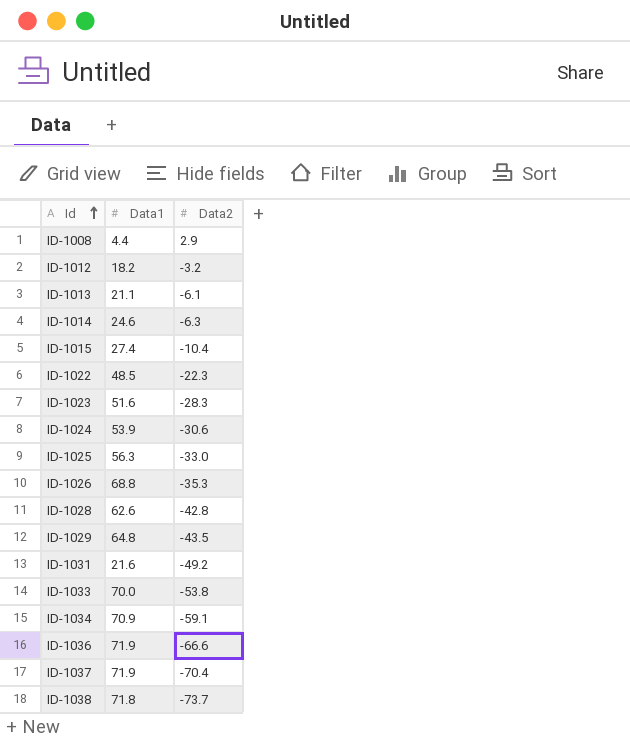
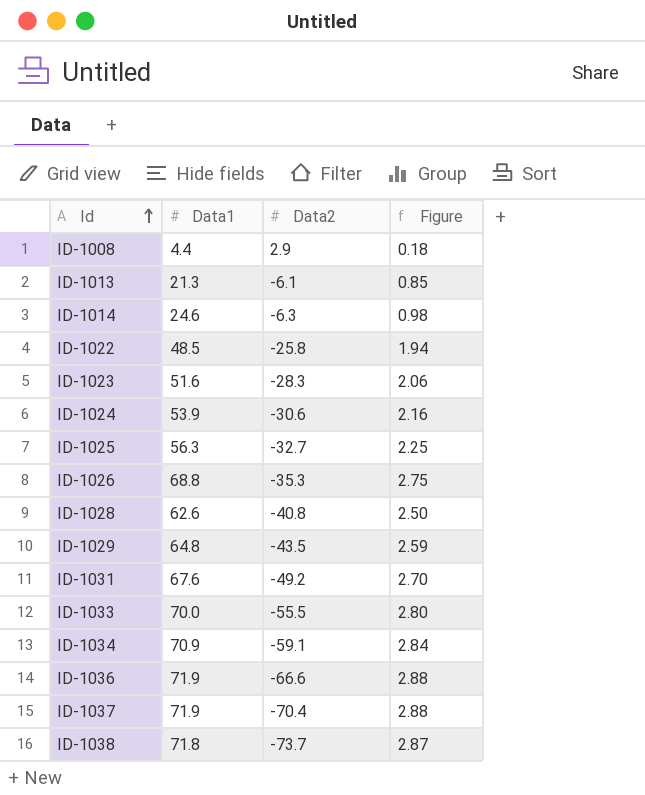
column Figure | formula: none -> [Data1] * 0.04
row ID-1012: 18.2 | -3.2 -> none
row ID-1015: 27.4 | -10.4 -> none
ID-1013 | Data1: 21.1 -> 21.3
ID-1022 | Data2: -22.3 -> -25.8
ID-1025 | Data2: -33.0 -> -32.7
ID-1028 | Data2: -42.8 -> -40.8
ID-1031 | Data1: 21.6 -> 67.6
ID-1033 | Data2: -53.8 -> -55.5

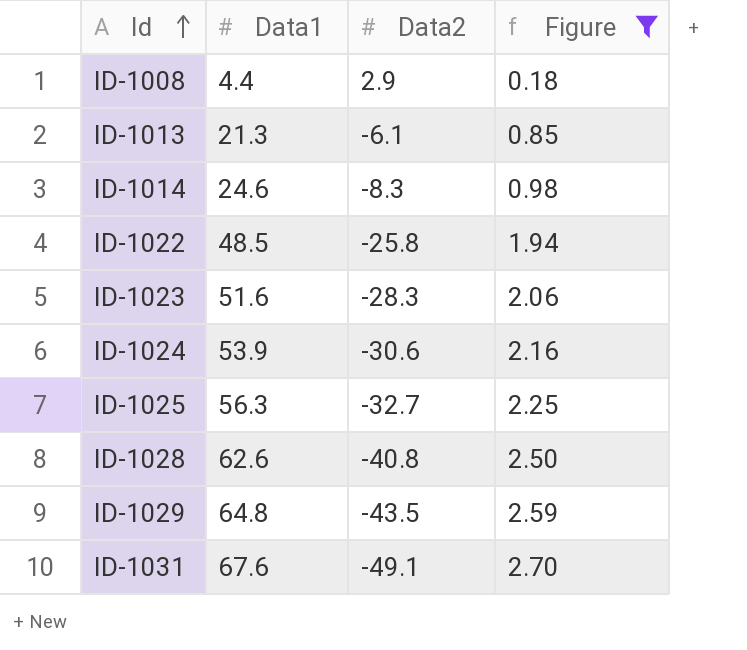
filter: none -> Figure <= 2.70
ID-1014 | Data2: -6.3 -> -8.3
ID-1031 | Data2: -49.2 -> -49.1

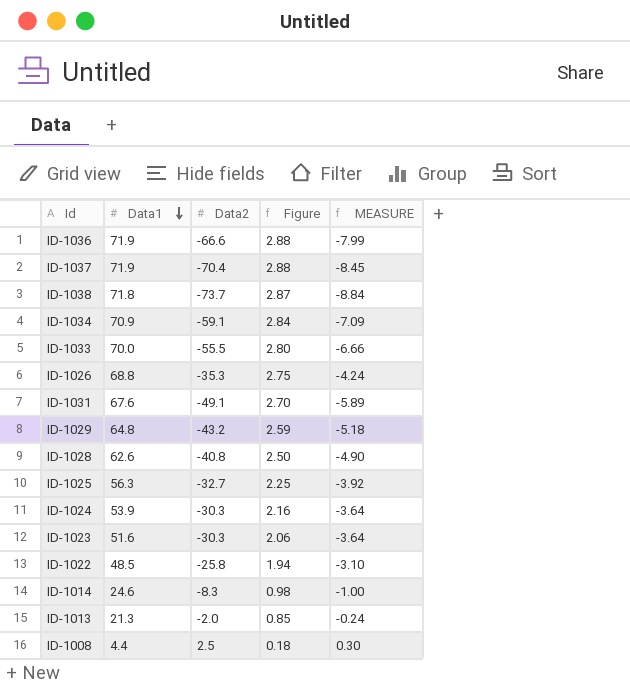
filter: Figure <= 2.70 -> none
row order: Id ascending -> Data1 descending
column MEASURE | formula: none -> [Data2] * 0.12
ID-1029 | Data2: -43.5 -> -43.2
ID-1024 | Data2: -30.6 -> -30.3
ID-1023 | Data2: -28.3 -> -30.3
ID-1013 | Data2: -6.1 -> -2.0
ID-1008 | Data2: 2.9 -> 2.5

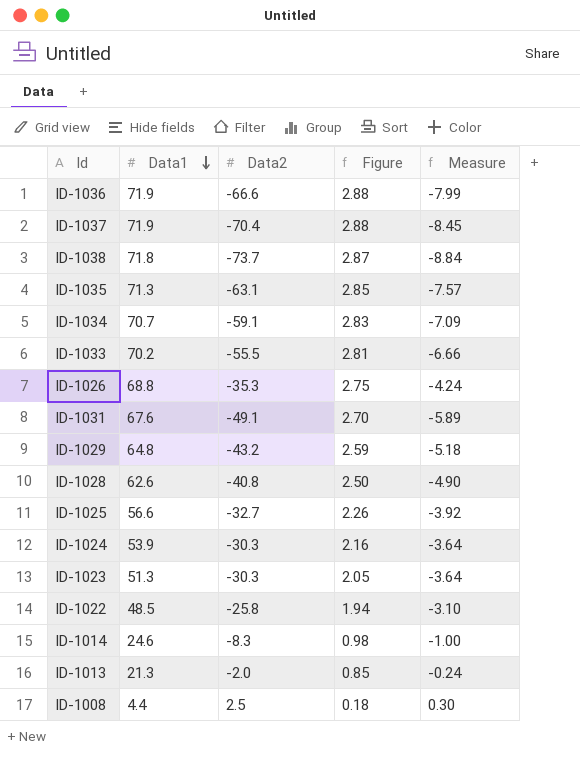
column name: MEASURE -> Measure
row ID-1035: none -> 71.3 | -63.1 | 2.85 | -7.57
ID-1034 | Data1: 70.9 -> 70.7
ID-1034 | Figure: 2.84 -> 2.83
ID-1033 | Data1: 70.0 -> 70.2
ID-1033 | Figure: 2.80 -> 2.81
ID-1025 | Data1: 56.3 -> 56.6
ID-1025 | Figure: 2.25 -> 2.26
ID-1023 | Data1: 51.6 -> 51.3
ID-1023 | Figure: 2.06 -> 2.05

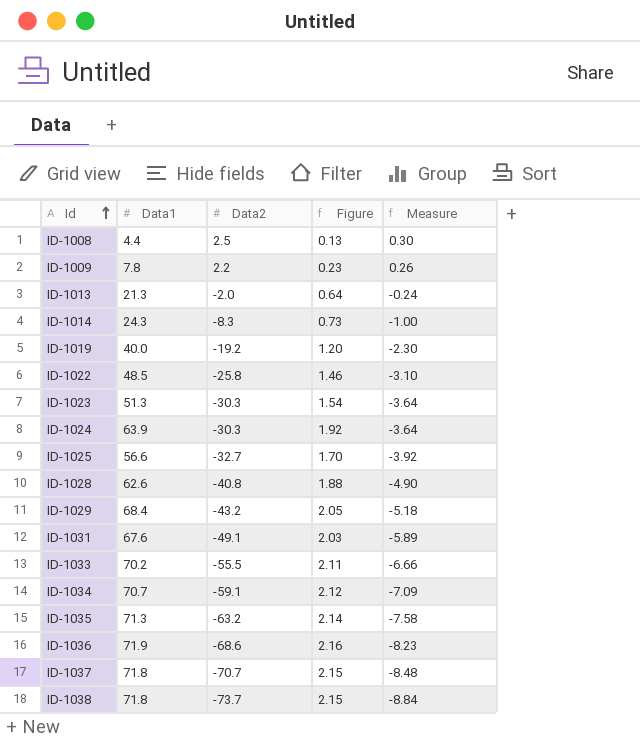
row order: Data1 descending -> Id ascending
column Figure | formula: [Data1] * 0.04 -> [Data1] * 0.03
row ID-1026: 68.8 | -35.3 | 2.75 | -4.24 -> none
row ID-1009: none -> 7.8 | 2.2 | 0.23 | 0.26
ID-1014 | Data1: 24.6 -> 24.3
row ID-1019: none -> 40.0 | -19.2 | 1.20 | -2.30
ID-1024 | Data1: 53.9 -> 63.9
ID-1029 | Data1: 64.8 -> 68.4
ID-1035 | Data2: -63.1 -> -63.2
ID-1035 | Measure: -7.57 -> -7.58
ID-1036 | Data2: -66.6 -> -68.6
ID-1036 | Measure: -7.99 -> -8.23
ID-1037 | Data1: 71.9 -> 71.8
ID-1037 | Data2: -70.4 -> -70.7
ID-1037 | Measure: -8.45 -> -8.48

